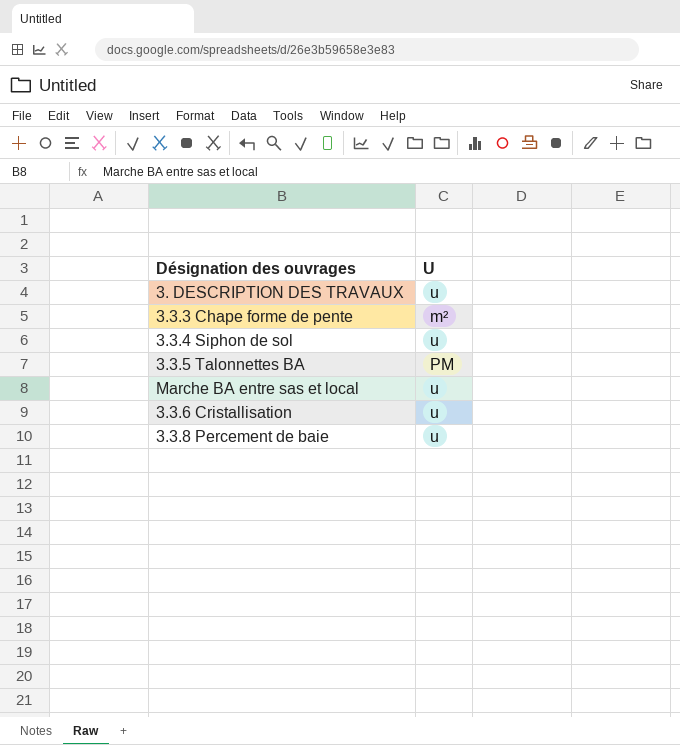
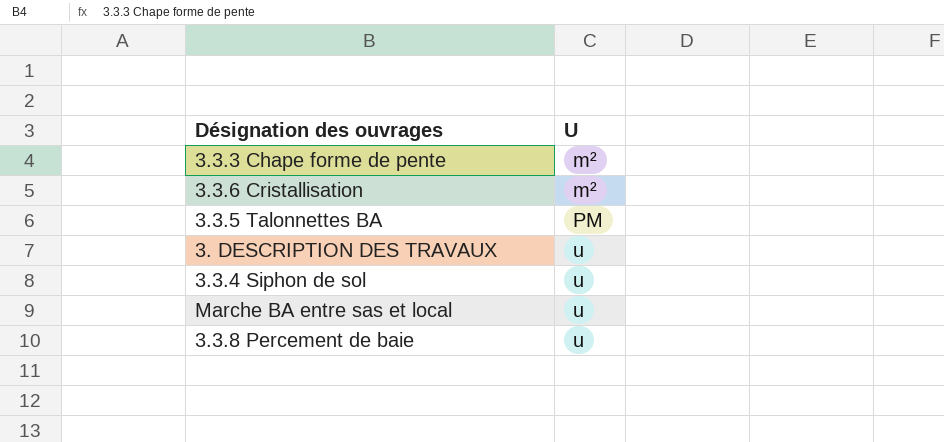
row order: none -> U ascending
3.3.6 Cristallisation | U: u -> m²

